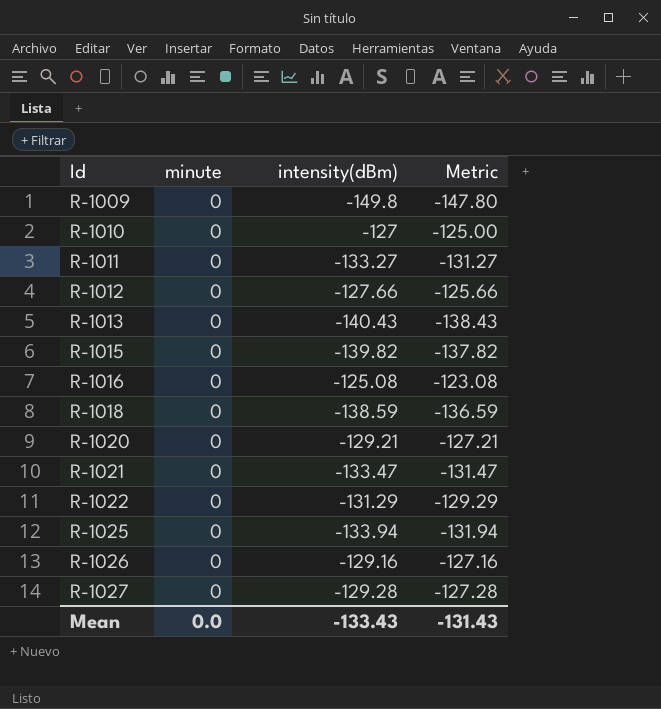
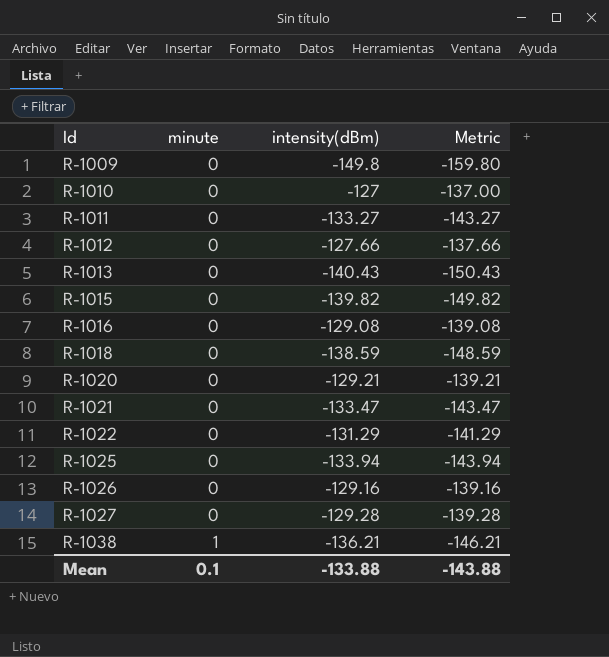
column Metric | formula: [intensity(dBm)] + 2 -> [intensity(dBm)] - 10
R-1016 | intensity(dBm): -125.08 -> -129.08
row R-1038: none -> 1 | -136.21 | -146.21
Mean | minute: 0.0 -> 0.1
Mean | intensity(dBm): -133.43 -> -133.88
Mean | Metric: -131.43 -> -143.88

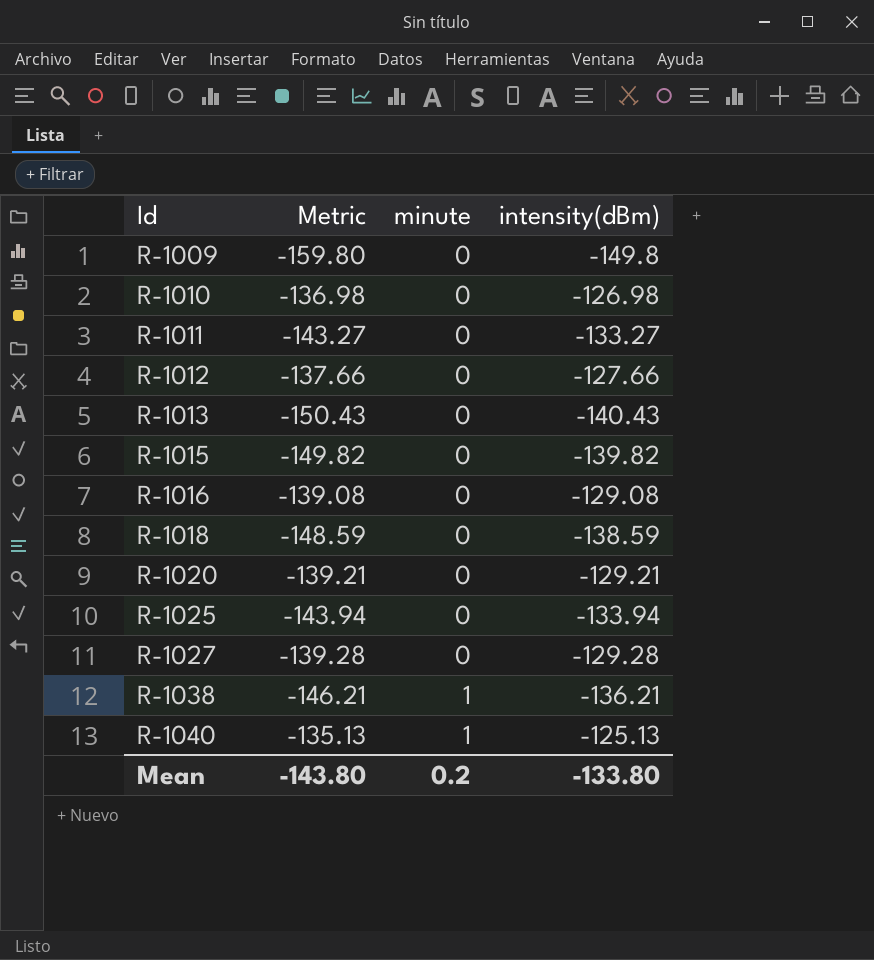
column Metric | position: 4 -> 2
row R-1021: 0 | -133.47 | -143.47 -> none
row R-1022: 0 | -131.29 | -141.29 -> none
row R-1026: 0 | -129.16 | -139.16 -> none
R-1010 | Metric: -137.00 -> -136.98
R-1010 | intensity(dBm): -127 -> -126.98
row R-1040: none -> -135.13 | 1 | -125.13
Mean | Metric: -143.88 -> -143.80
Mean | minute: 0.1 -> 0.2
Mean | intensity(dBm): -133.88 -> -133.80

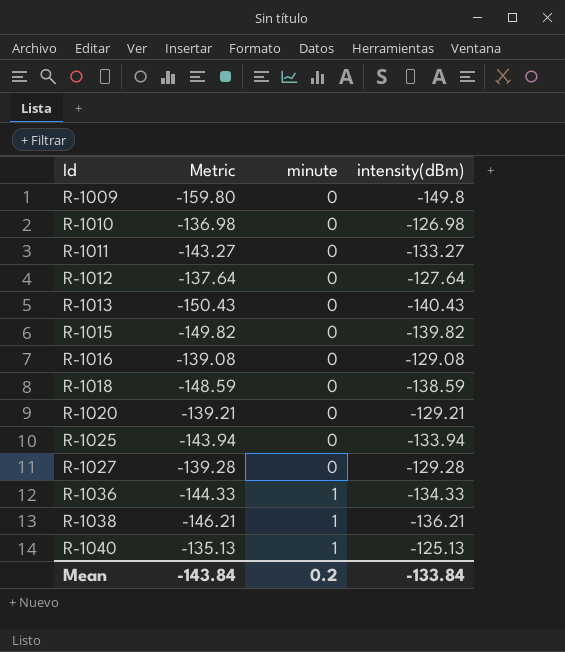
R-1012 | Metric: -137.66 -> -137.64
R-1012 | intensity(dBm): -127.66 -> -127.64
row R-1036: none -> -144.33 | 1 | -134.33
Mean | Metric: -143.80 -> -143.84
Mean | intensity(dBm): -133.80 -> -133.84

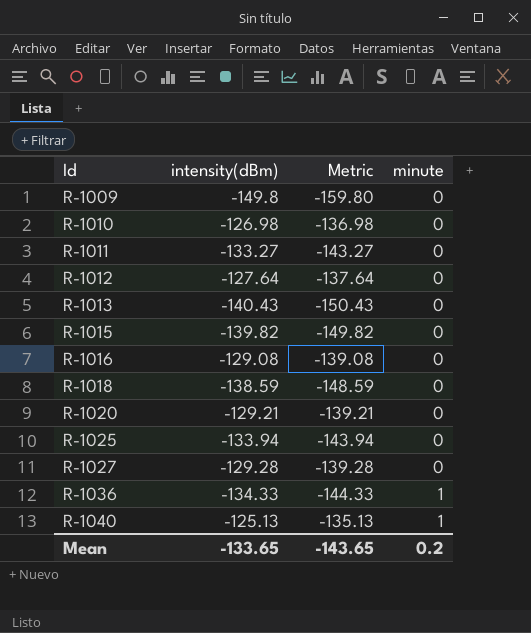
column intensity(dBm) | position: 4 -> 2
row R-1038: -146.21 | 1 | -136.21 -> none
Mean | intensity(dBm): -133.84 -> -133.65
Mean | Metric: -143.84 -> -143.65

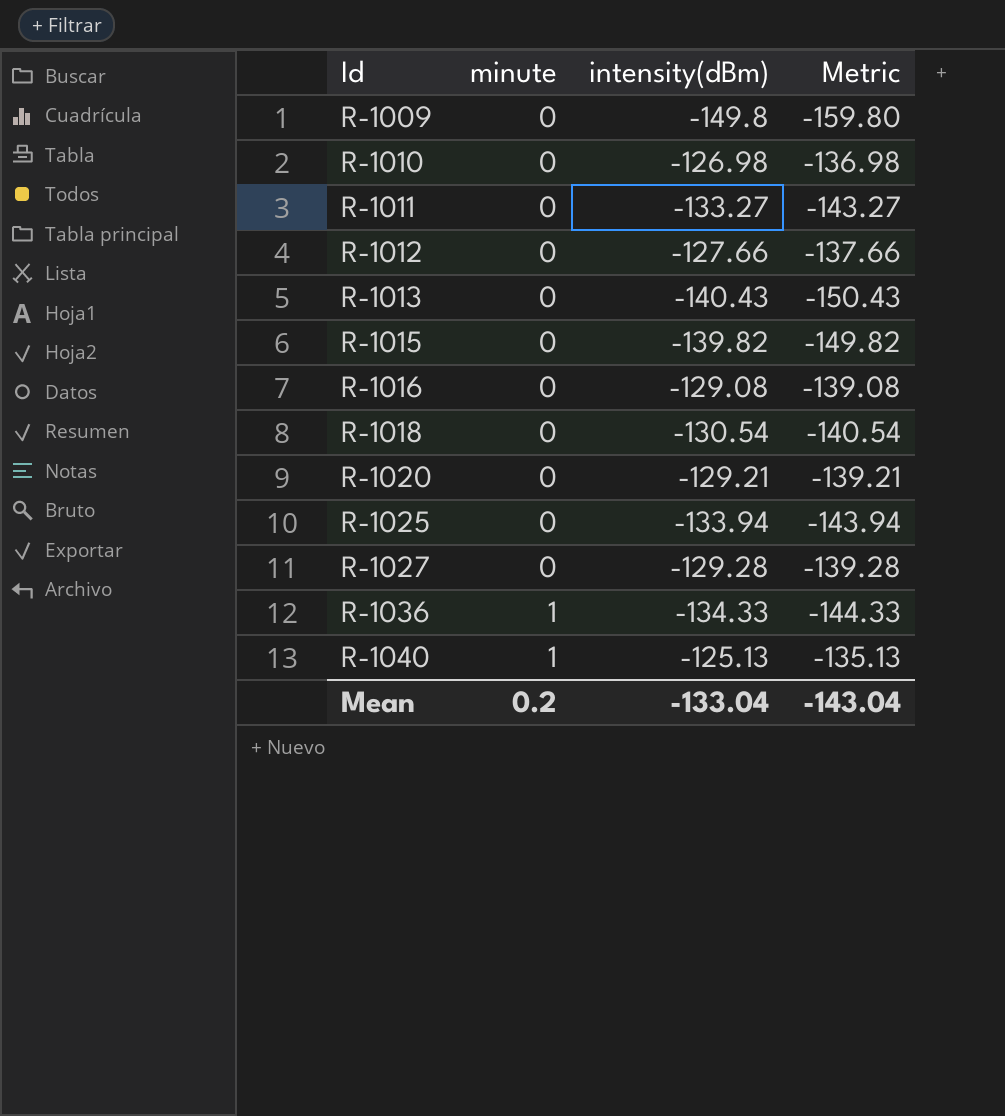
column minute | position: 4 -> 2
R-1012 | intensity(dBm): -127.64 -> -127.66
R-1012 | Metric: -137.64 -> -137.66
R-1018 | intensity(dBm): -138.59 -> -130.54
R-1018 | Metric: -148.59 -> -140.54
Mean | intensity(dBm): -133.65 -> -133.04
Mean | Metric: -143.65 -> -143.04

